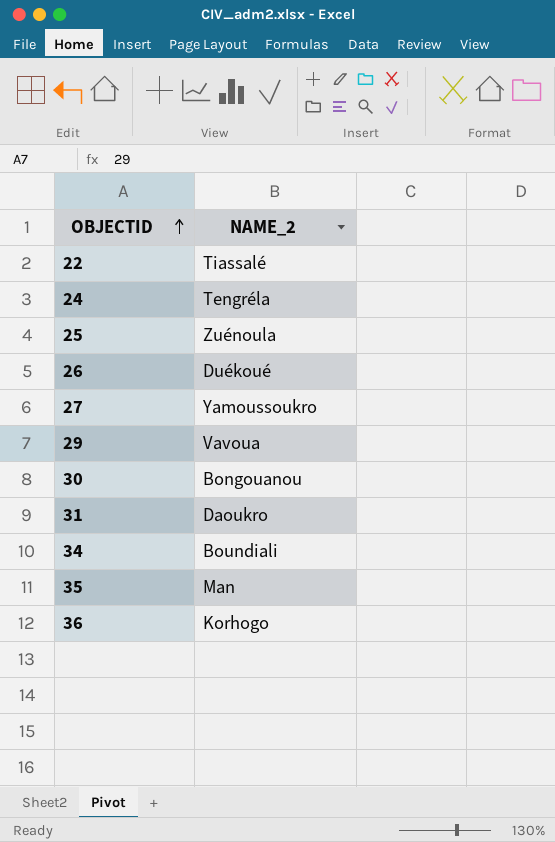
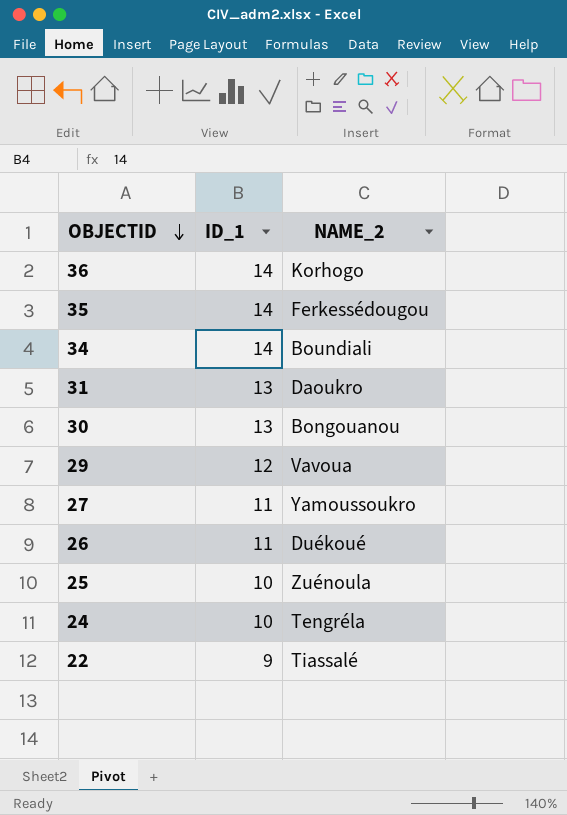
row order: OBJECTID ascending -> OBJECTID descending
column ID_1 | position: none -> 2
35 | NAME_2: Man -> Ferkessédougou

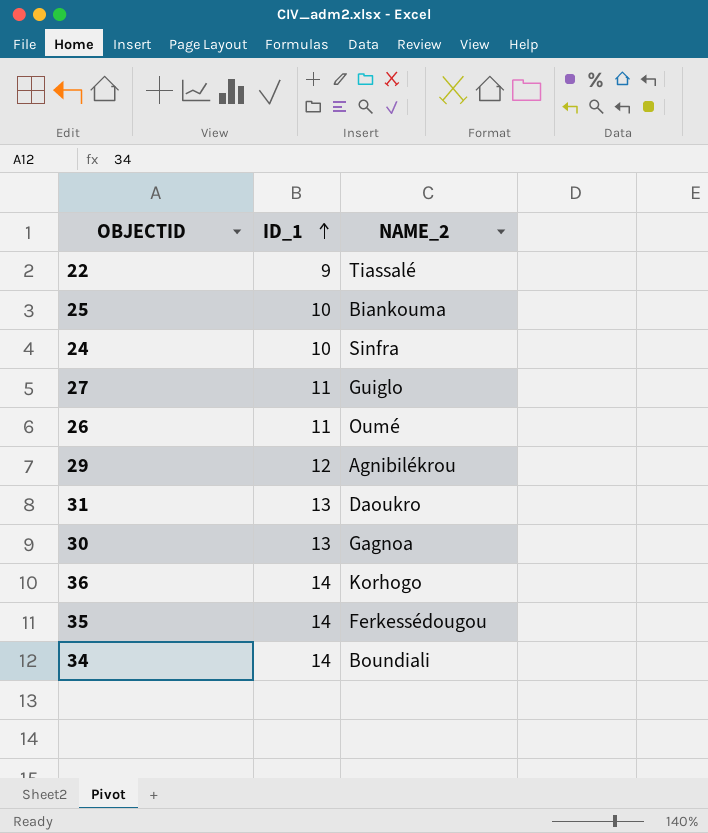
row order: OBJECTID descending -> ID_1 ascending
25 | NAME_2: Zuénoula -> Biankouma
24 | NAME_2: Tengréla -> Sinfra
27 | NAME_2: Yamoussoukro -> Guiglo
26 | NAME_2: Duékoué -> Oumé
29 | NAME_2: Vavoua -> Agnibilékrou
30 | NAME_2: Bongouanou -> Gagnoa

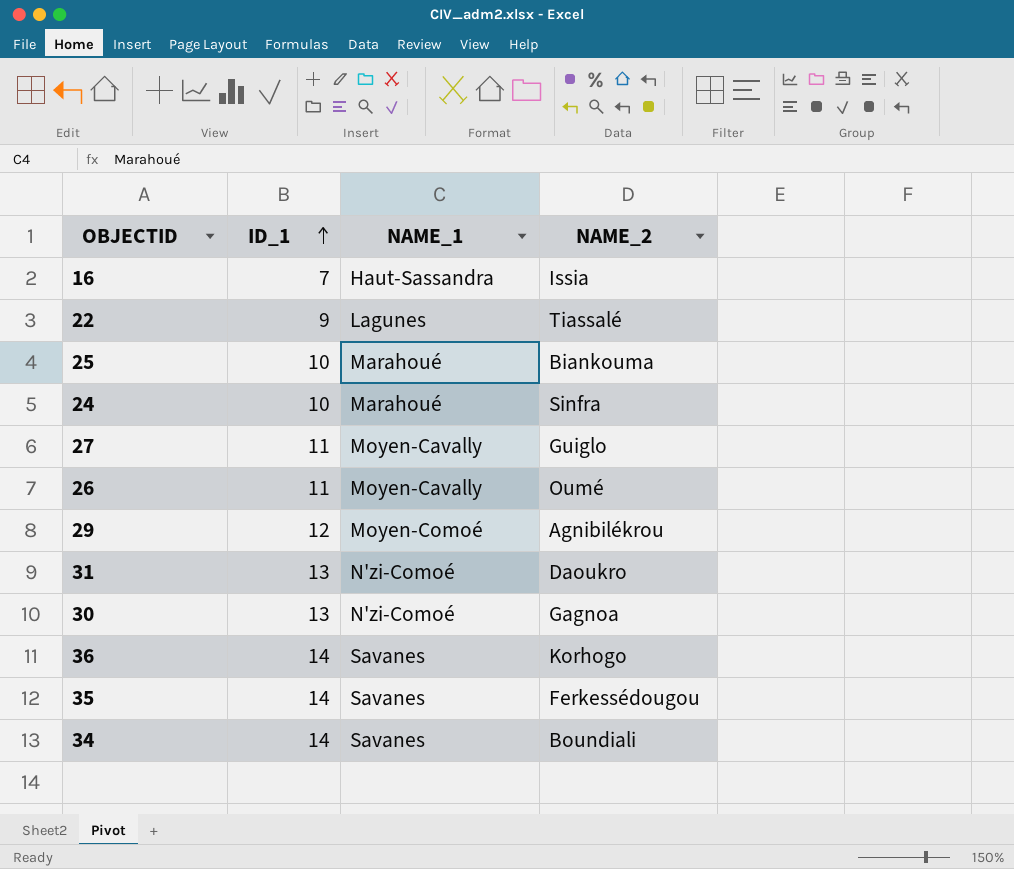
column NAME_1 | position: none -> 3
row 16: none -> 7 | Haut-Sassandra | Issia

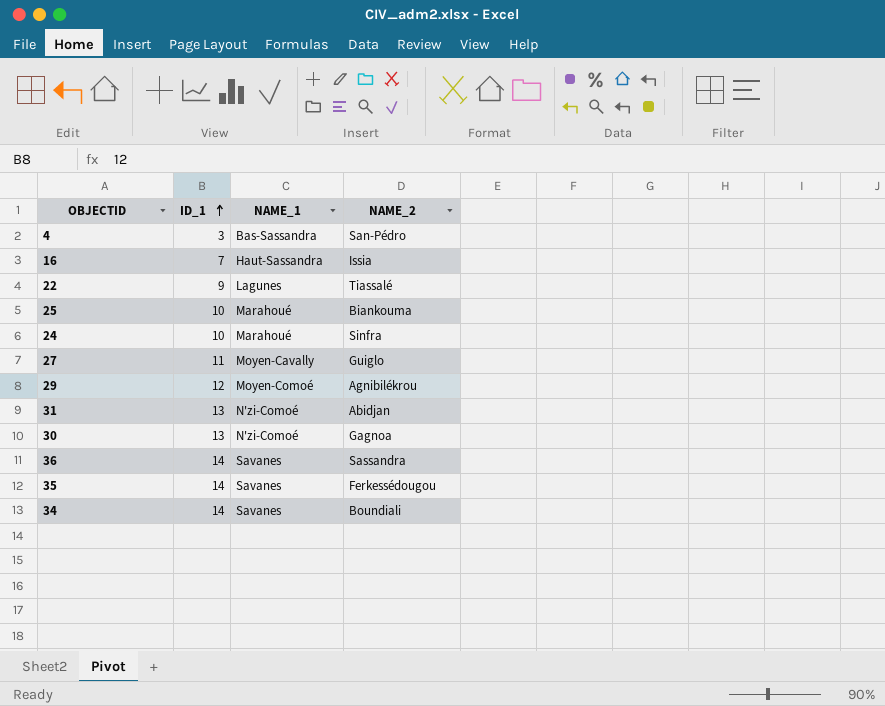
row 26: 11 | Moyen-Cavally | Oumé -> none
row 4: none -> 3 | Bas-Sassandra | San-Pédro
31 | NAME_2: Daoukro -> Abidjan
36 | NAME_2: Korhogo -> Sassandra

